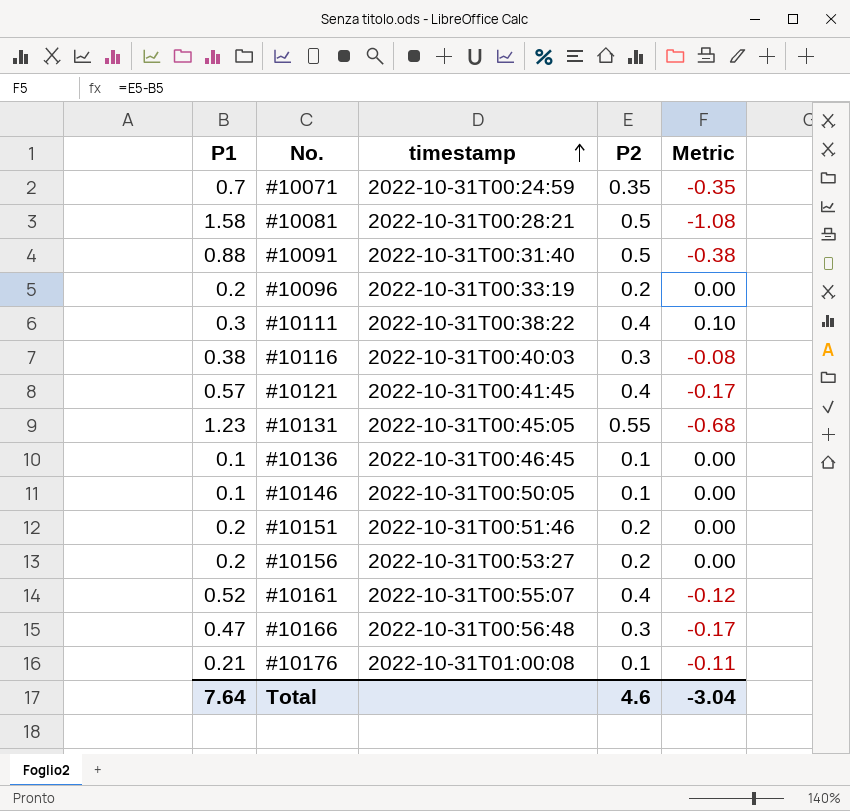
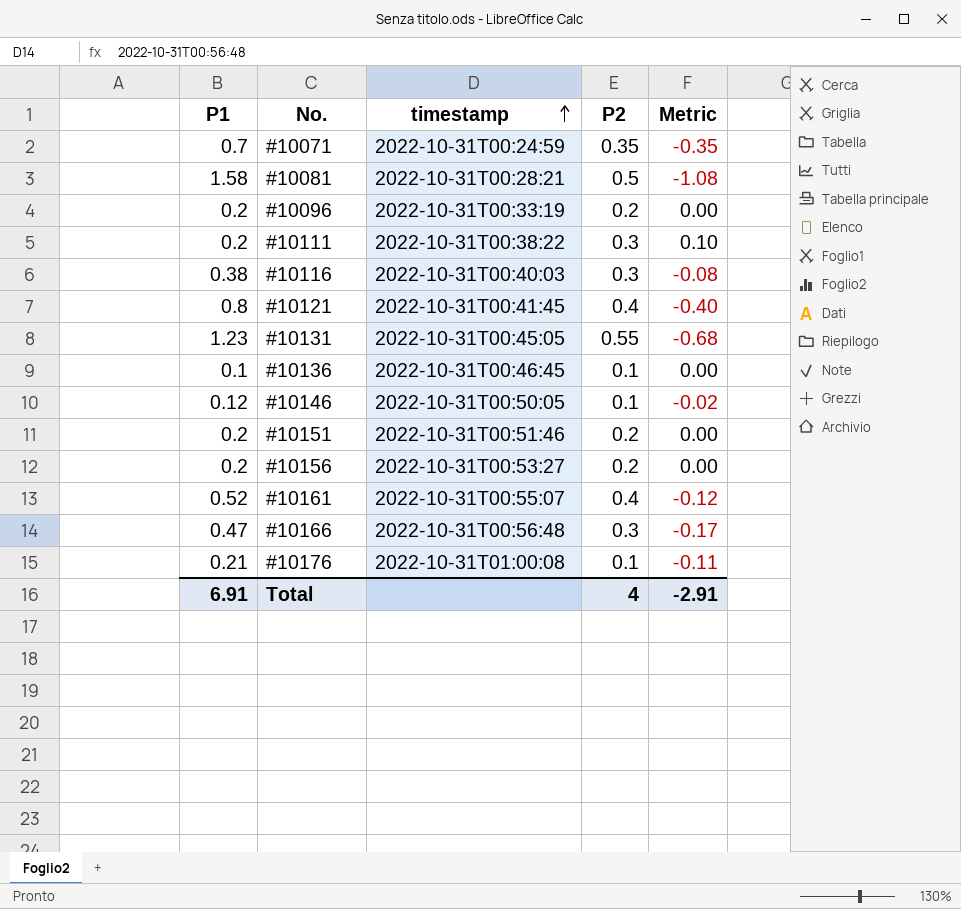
row #10091: 0.88 | 2022-10-31T00:31:40 | 0.5 | -0.38 -> none
#10111 | P1: 0.3 -> 0.2
#10111 | P2: 0.4 -> 0.3
#10121 | P1: 0.57 -> 0.8
#10121 | Metric: -0.17 -> -0.40
#10146 | P1: 0.1 -> 0.12
#10146 | Metric: 0.00 -> -0.02
Total | P1: 7.64 -> 6.91
Total | P2: 4.6 -> 4
Total | Metric: -3.04 -> -2.91

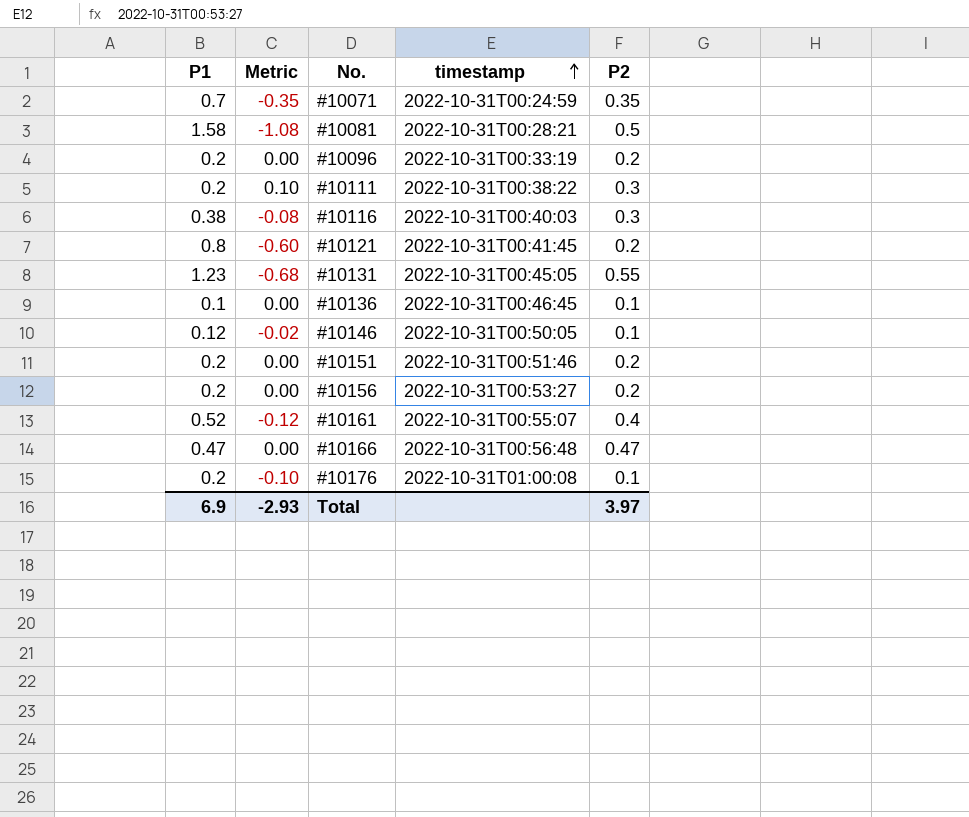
column Metric | position: 5 -> 2
#10121 | Metric: -0.40 -> -0.60
#10121 | P2: 0.4 -> 0.2
#10166 | Metric: -0.17 -> 0.00
#10166 | P2: 0.3 -> 0.47
#10176 | P1: 0.21 -> 0.2
#10176 | Metric: -0.11 -> -0.10
Total | P1: 6.91 -> 6.9
Total | Metric: -2.91 -> -2.93
Total | P2: 4 -> 3.97

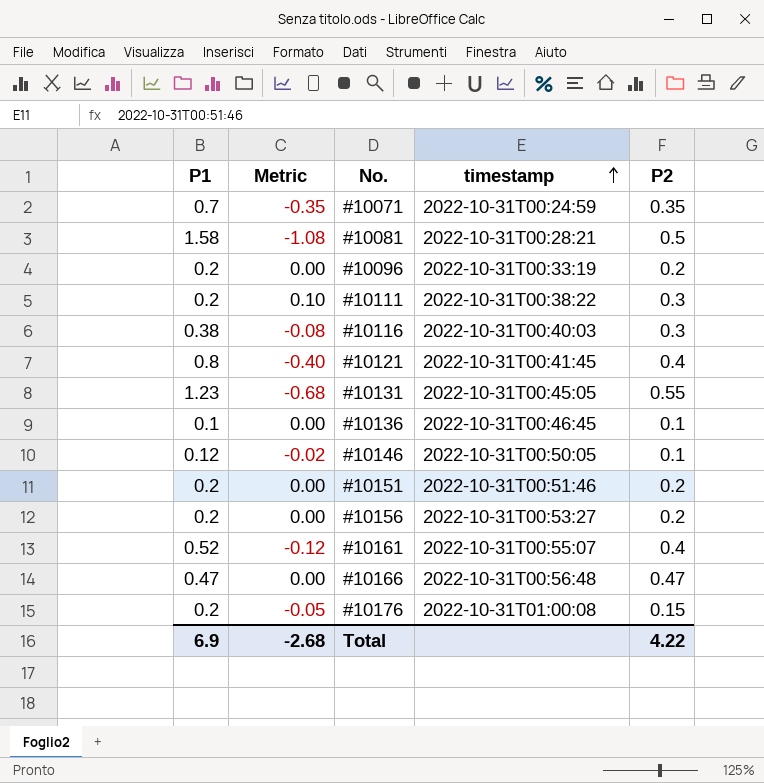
#10121 | Metric: -0.60 -> -0.40
#10121 | P2: 0.2 -> 0.4
#10176 | Metric: -0.10 -> -0.05
#10176 | P2: 0.1 -> 0.15
Total | Metric: -2.93 -> -2.68
Total | P2: 3.97 -> 4.22

